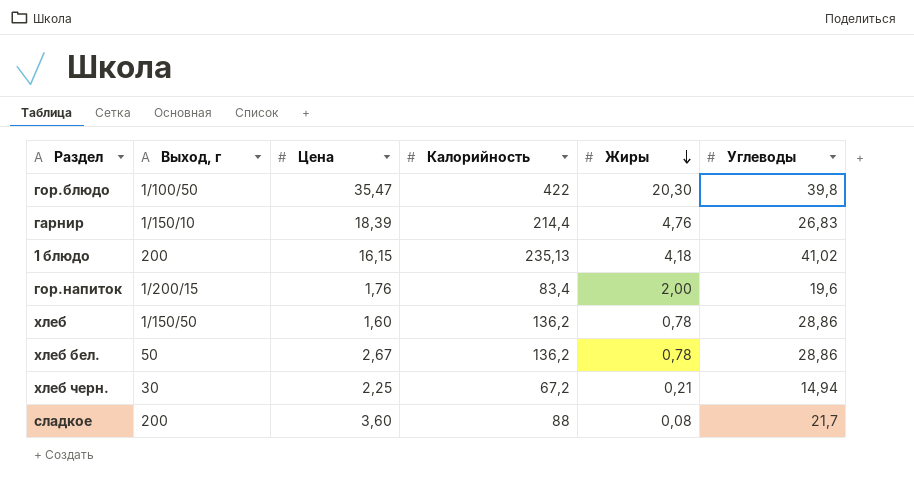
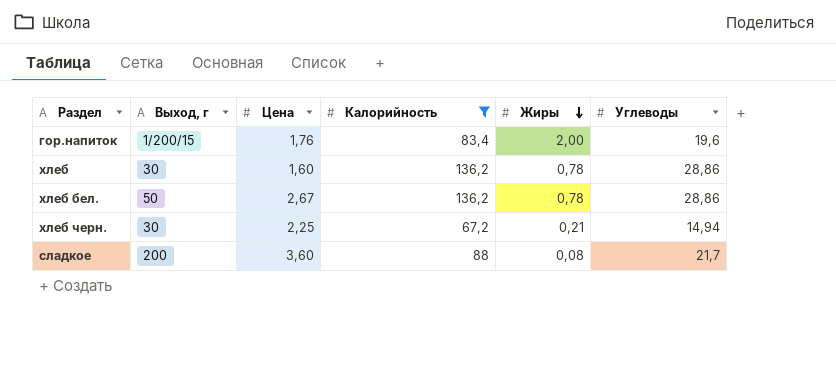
filter: none -> Калорийность <= 136,2
хлеб | Выход, г: 1/150/50 -> 30

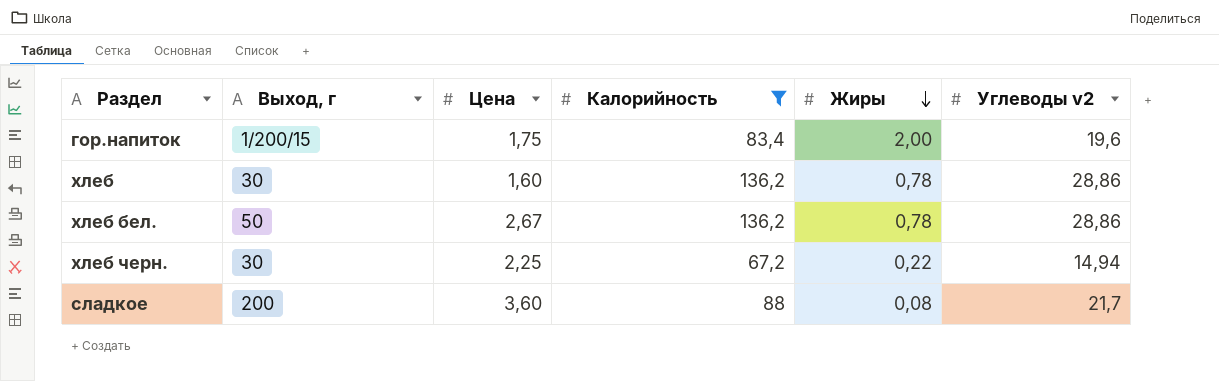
column name: Углеводы -> Углеводы v2
гор.напиток | Цена: 1,76 -> 1,75
хлеб черн. | Жиры: 0,21 -> 0,22

